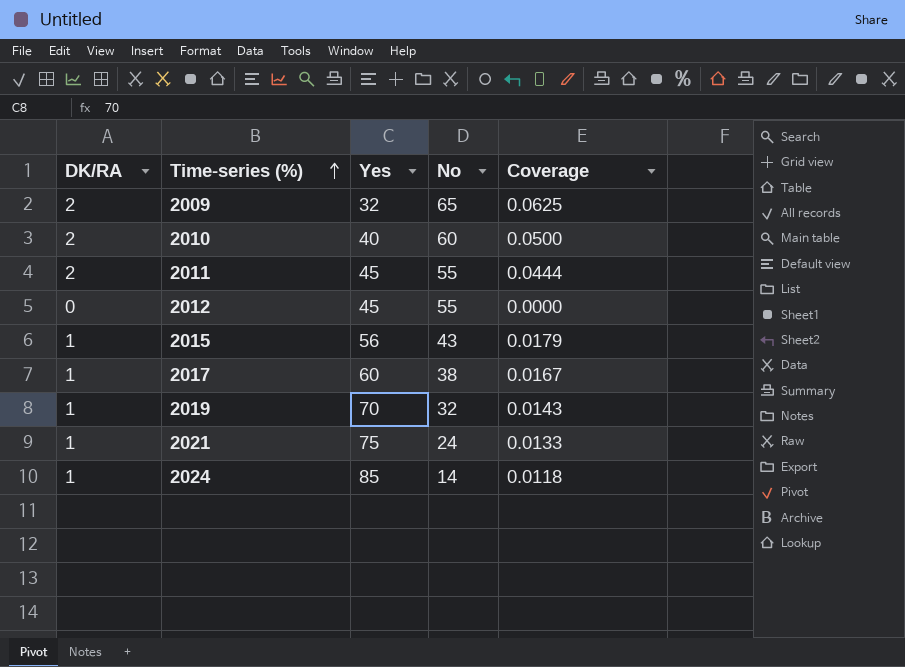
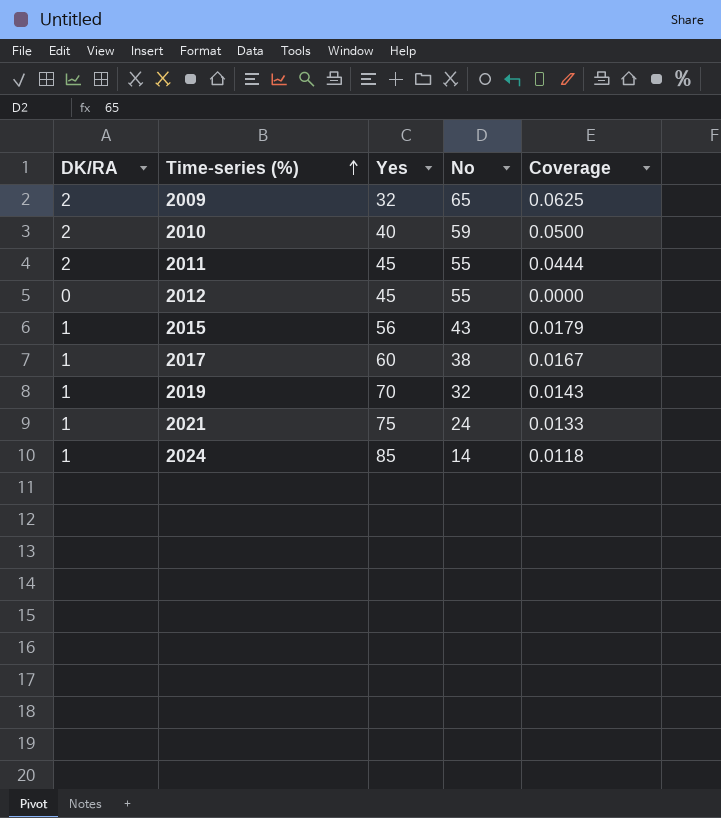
2010 | No: 60 -> 59

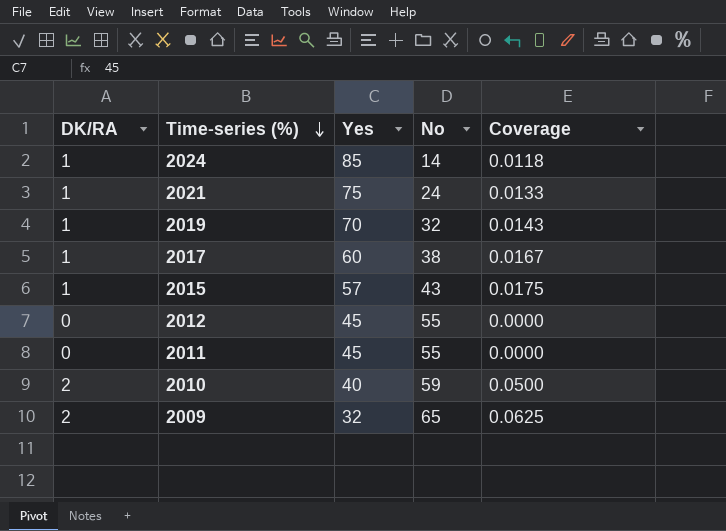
row order: Time-series (%) ascending -> Time-series (%) descending
2015 | Yes: 56 -> 57
2015 | Coverage: 0.0179 -> 0.0175
2011 | DK/RA: 2 -> 0
2011 | Coverage: 0.0444 -> 0.0000

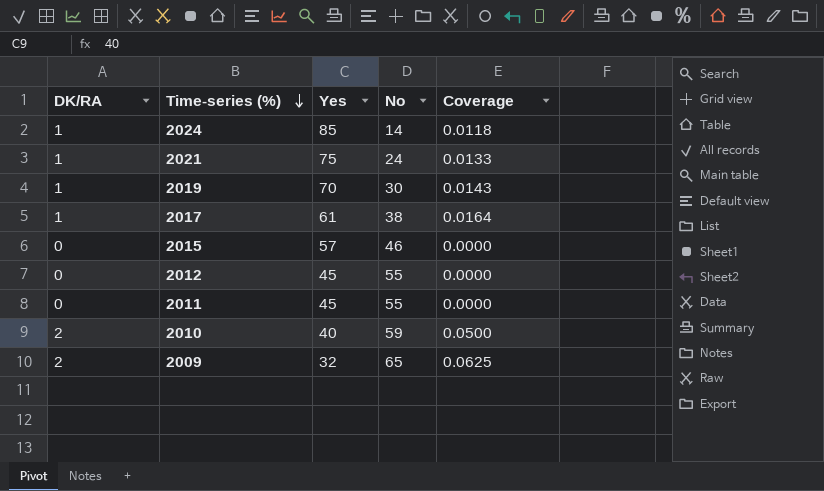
2019 | No: 32 -> 30
2017 | Yes: 60 -> 61
2017 | Coverage: 0.0167 -> 0.0164
2015 | DK/RA: 1 -> 0
2015 | No: 43 -> 46
2015 | Coverage: 0.0175 -> 0.0000

